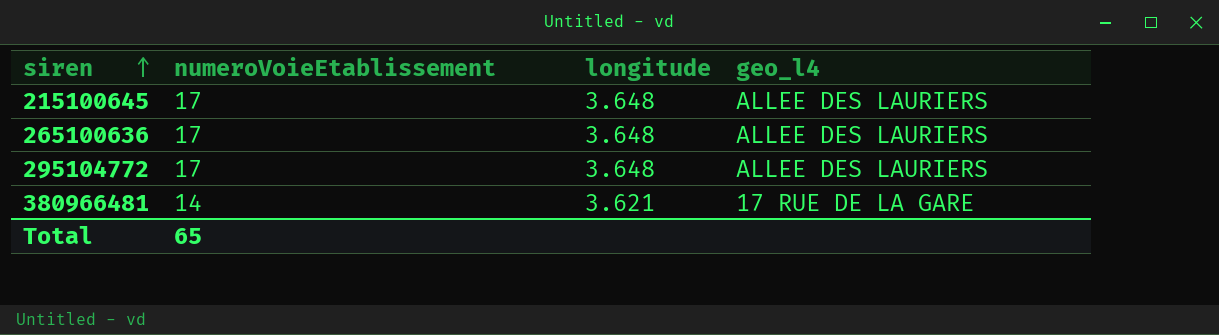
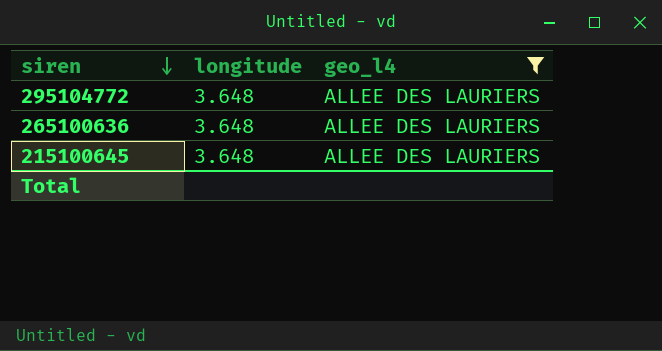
filter: none -> geo_l4 = ALLEE DES LAURIERS
row order: siren ascending -> siren descending
column numeroVoieEtablissement | position: 2 -> none

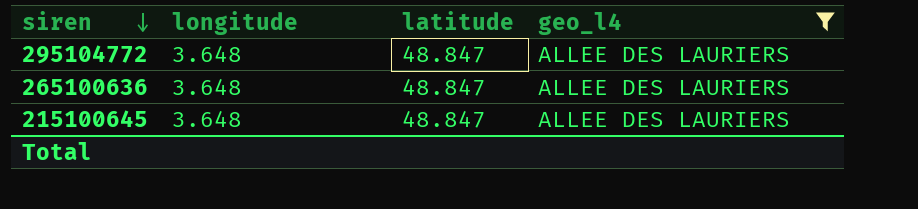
column latitude | position: none -> 3

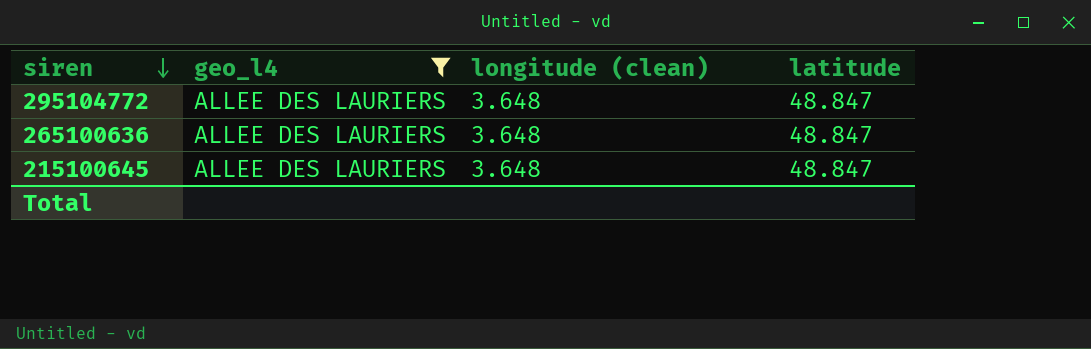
column geo_l4 | position: 4 -> 2
column name: longitude -> longitude (clean)

